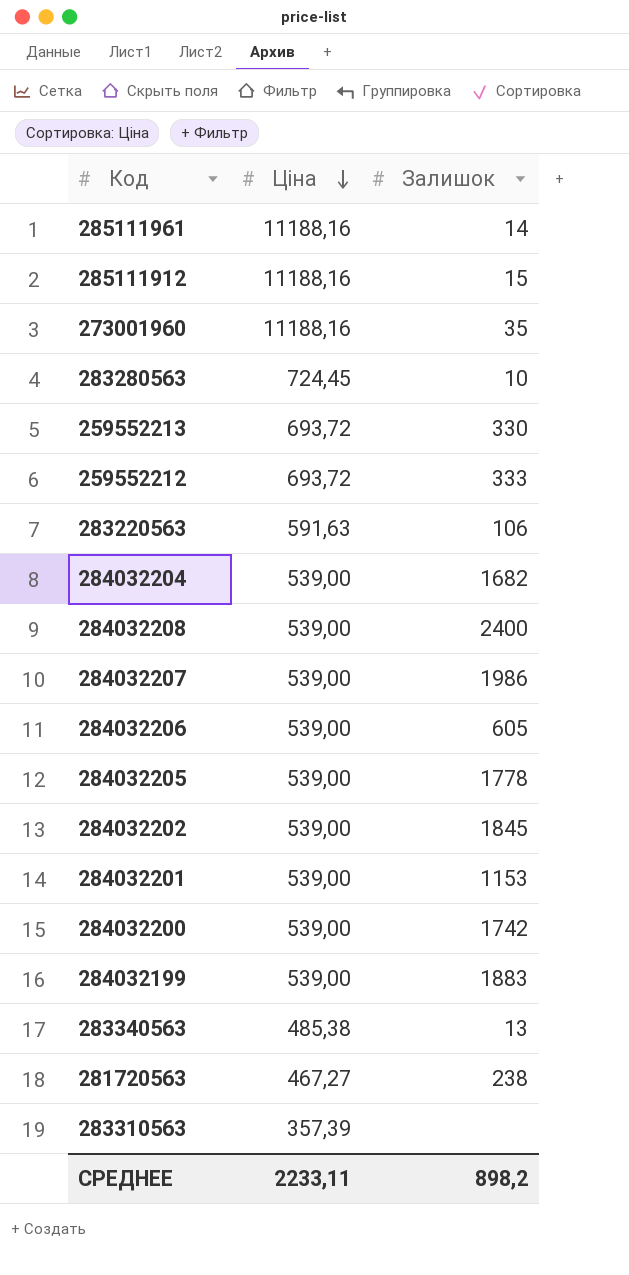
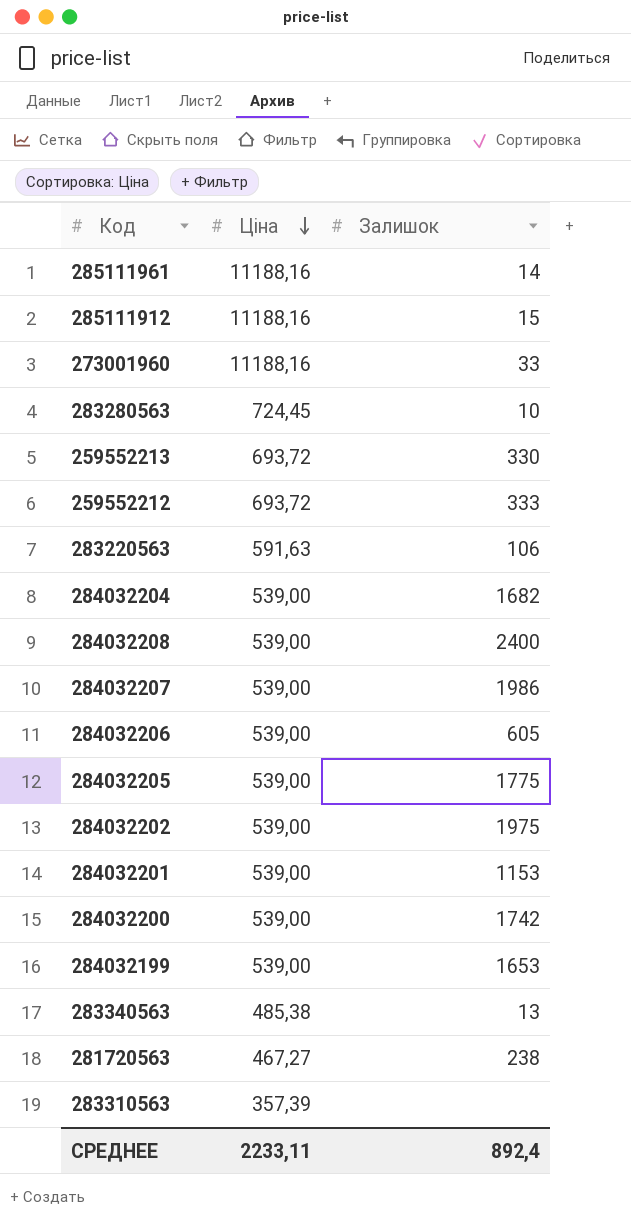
273001960 | Залишок: 35 -> 33
284032205 | Залишок: 1778 -> 1775
284032202 | Залишок: 1845 -> 1975
284032199 | Залишок: 1883 -> 1653
СРЕДНЕЕ | Залишок: 898,2 -> 892,4

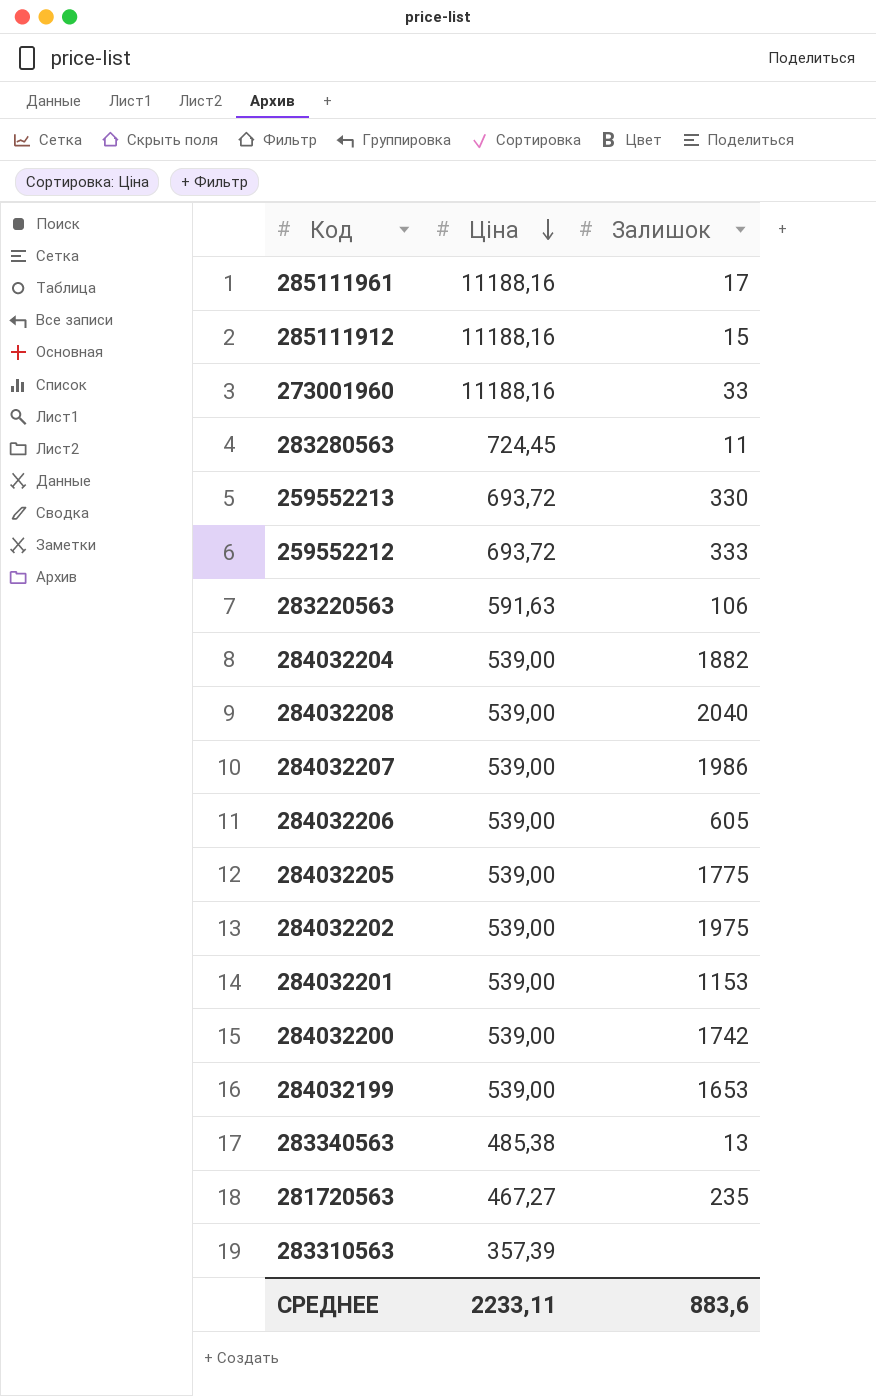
285111961 | Залишок: 14 -> 17
283280563 | Залишок: 10 -> 11
284032204 | Залишок: 1682 -> 1882
284032208 | Залишок: 2400 -> 2040
281720563 | Залишок: 238 -> 235
СРЕДНЕЕ | Залишок: 892,4 -> 883,6

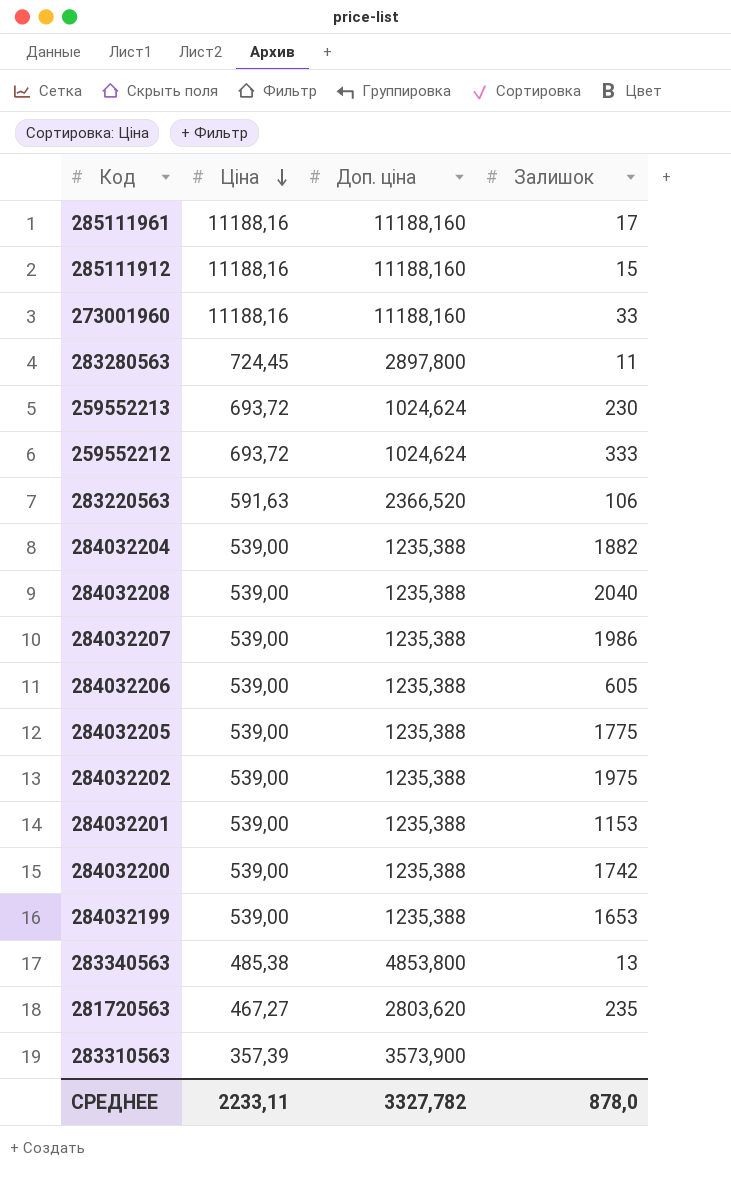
column Доп. ціна | position: none -> 3
259552213 | Залишок: 330 -> 230
СРЕДНЕЕ | Залишок: 883,6 -> 878,0

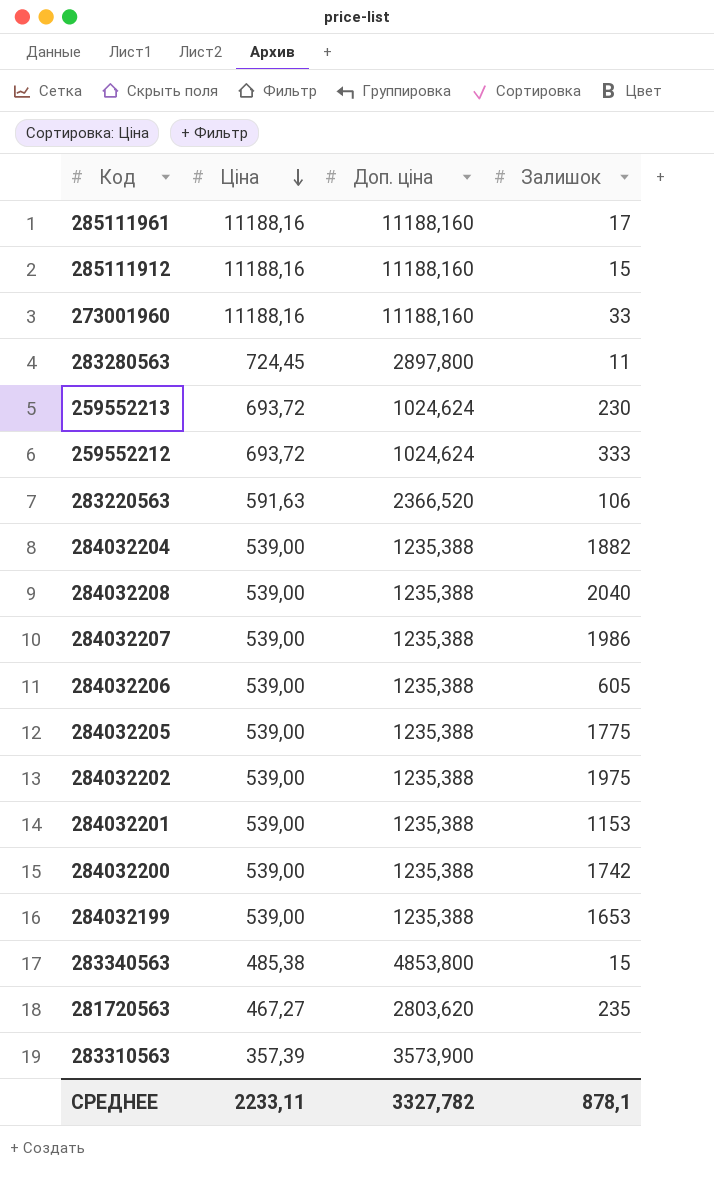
283340563 | Залишок: 13 -> 15
СРЕДНЕЕ | Залишок: 878,0 -> 878,1

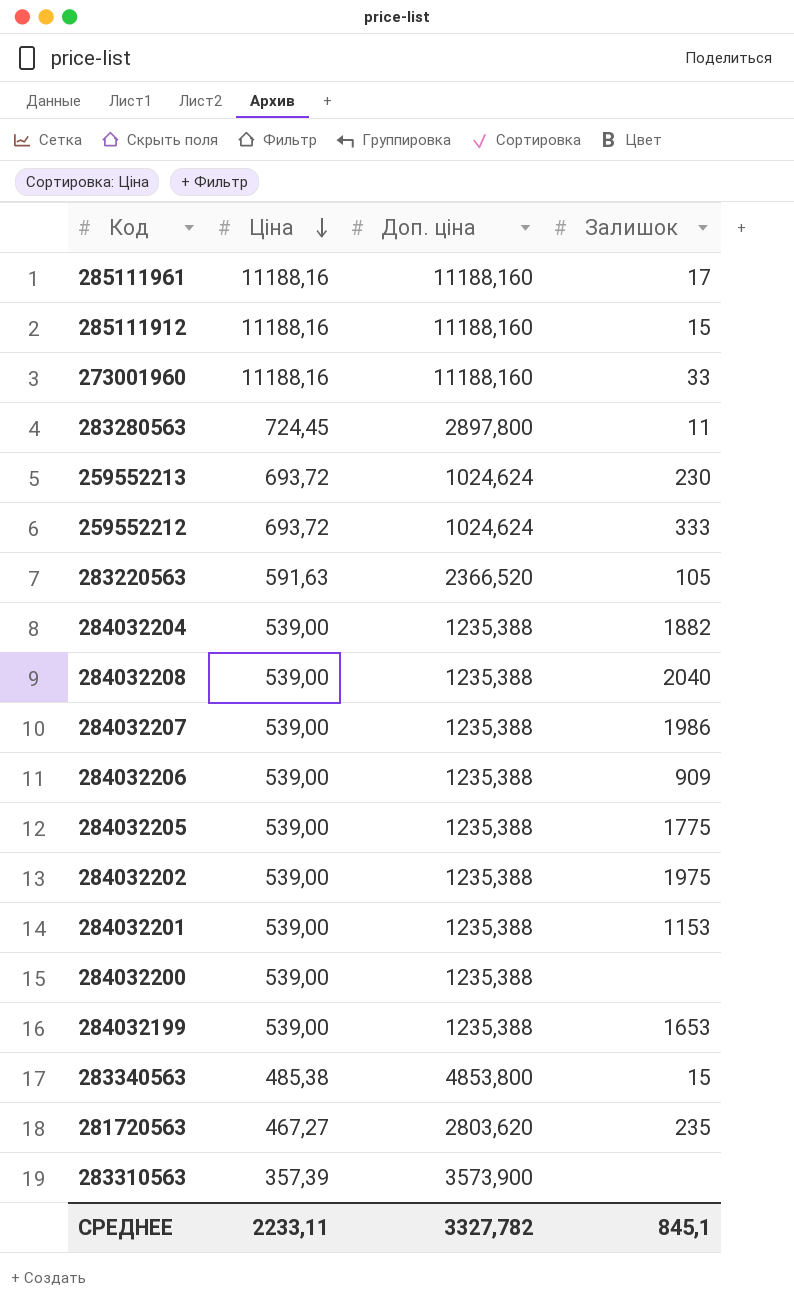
283220563 | Залишок: 106 -> 105
284032206 | Залишок: 605 -> 909
284032200 | Залишок: 1742 -> none
СРЕДНЕЕ | Залишок: 878,1 -> 845,1

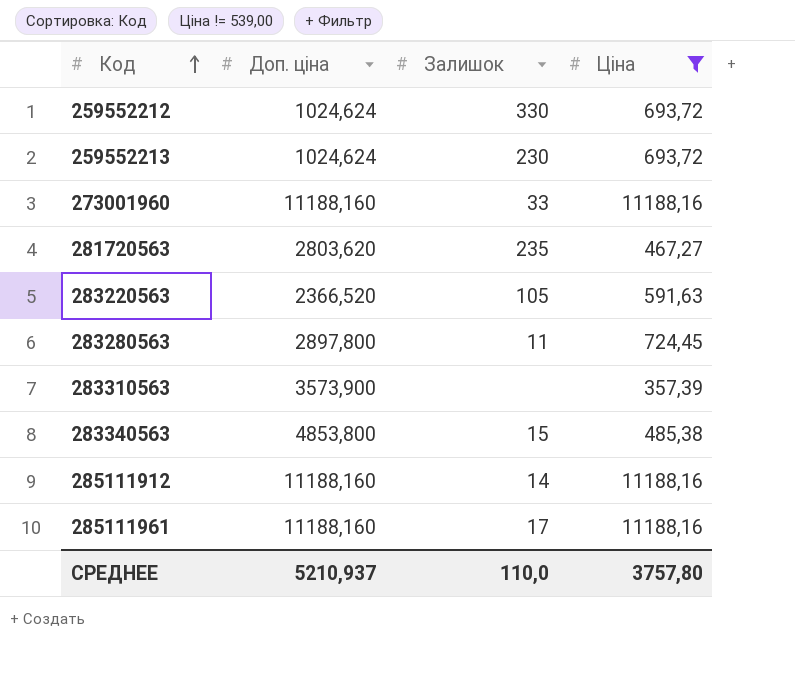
filter: none -> Ціна != 539,00
row order: Ціна descending -> Код ascending
column Ціна | position: 2 -> 4
259552212 | Залишок: 333 -> 330
285111912 | Залишок: 15 -> 14
СРЕДНЕЕ | Доп. ціна: 3327,782 -> 5210,937
СРЕДНЕЕ | Залишок: 845,1 -> 110,0
СРЕДНЕЕ | Ціна: 2233,11 -> 3757,80

